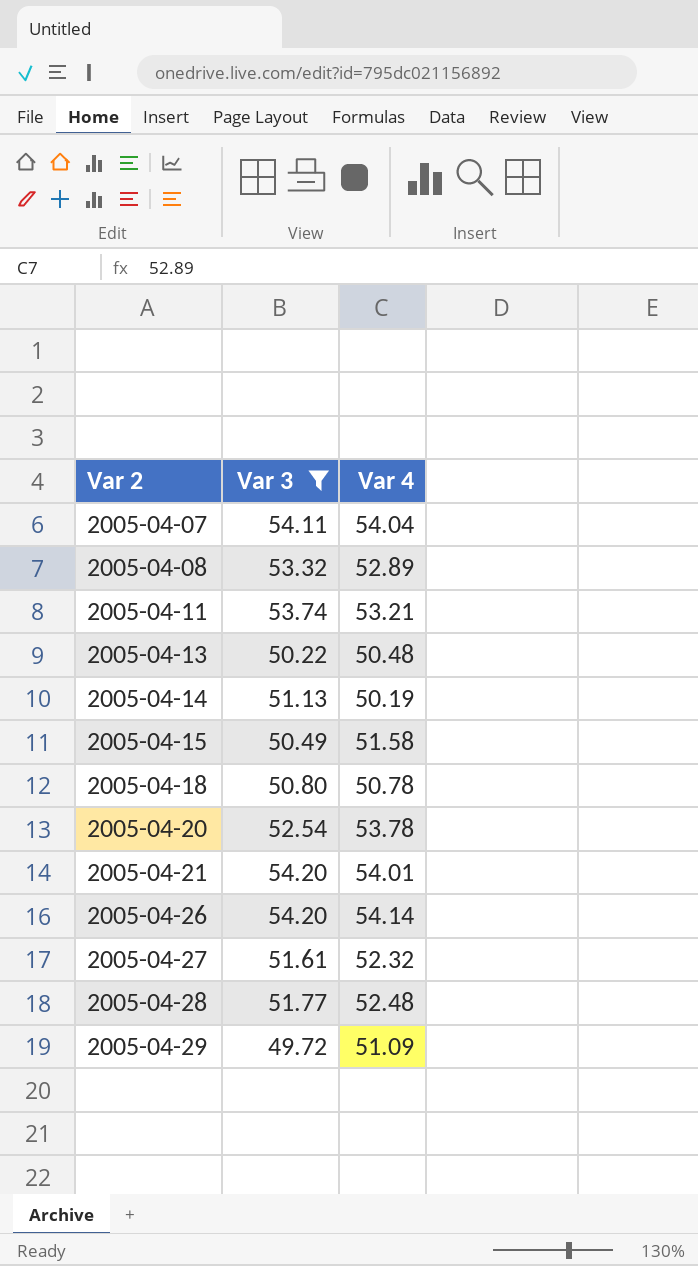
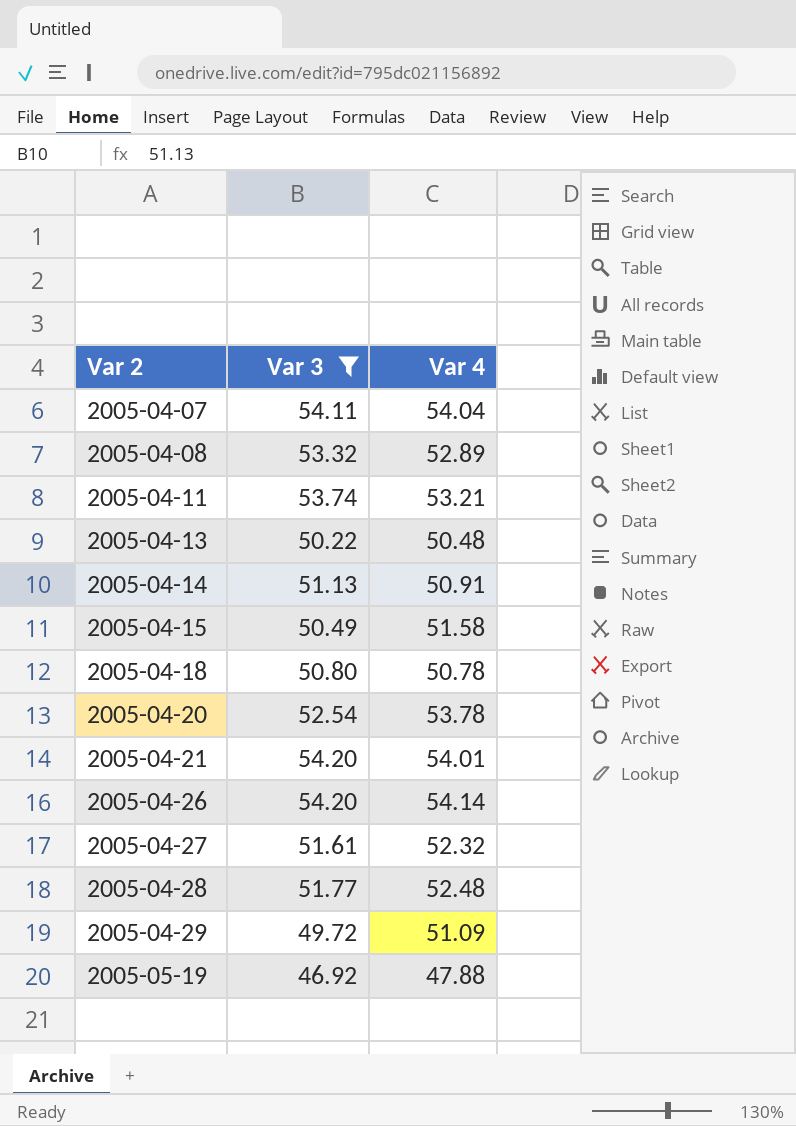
2005-04-14 | Var 4: 50.19 -> 50.91
row 2005-05-19: none -> 46.92 | 47.88

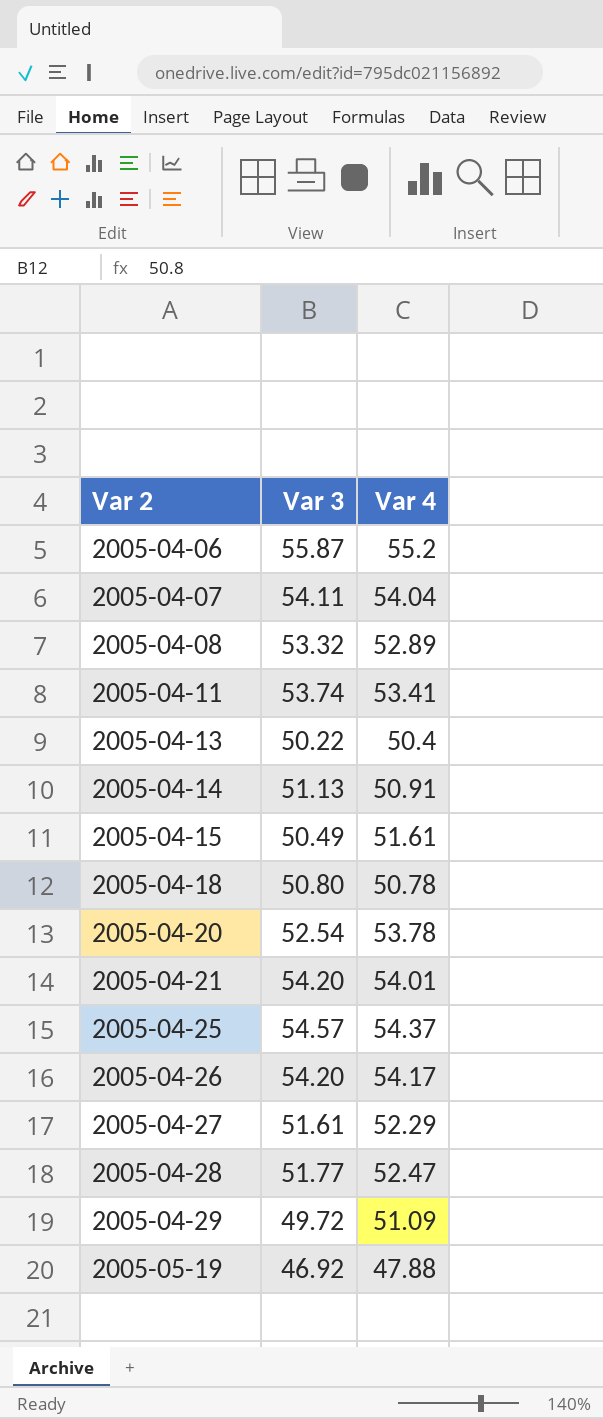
filter: Var 3 <= 54.20 -> none
2005-04-11 | Var 4: 53.21 -> 53.41
2005-04-13 | Var 4: 50.48 -> 50.4
2005-04-15 | Var 4: 51.58 -> 51.61
2005-04-26 | Var 4: 54.14 -> 54.17
2005-04-27 | Var 4: 52.32 -> 52.29
2005-04-28 | Var 4: 52.48 -> 52.47

